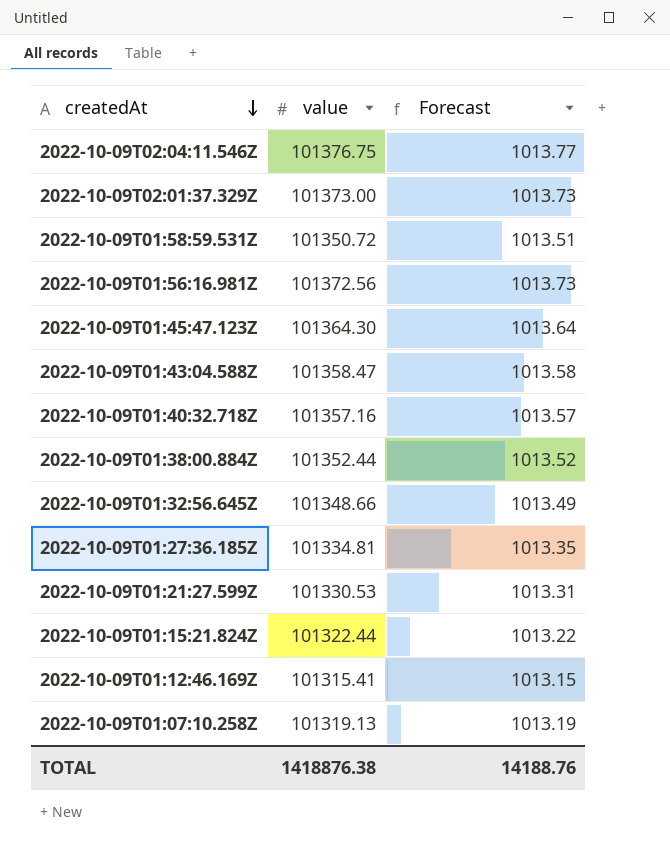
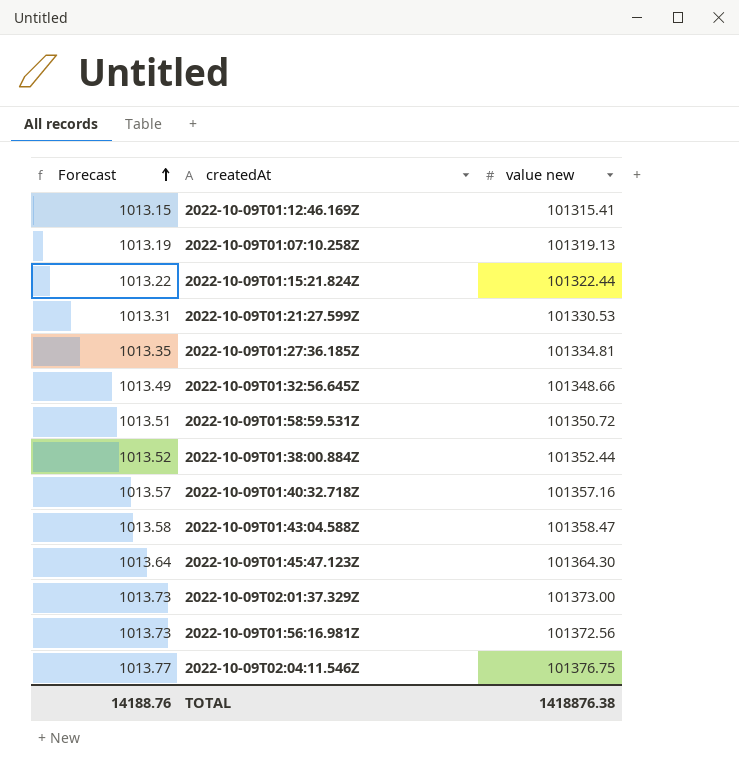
row order: createdAt descending -> Forecast ascending
column Forecast | position: 3 -> 1
column name: value -> value new

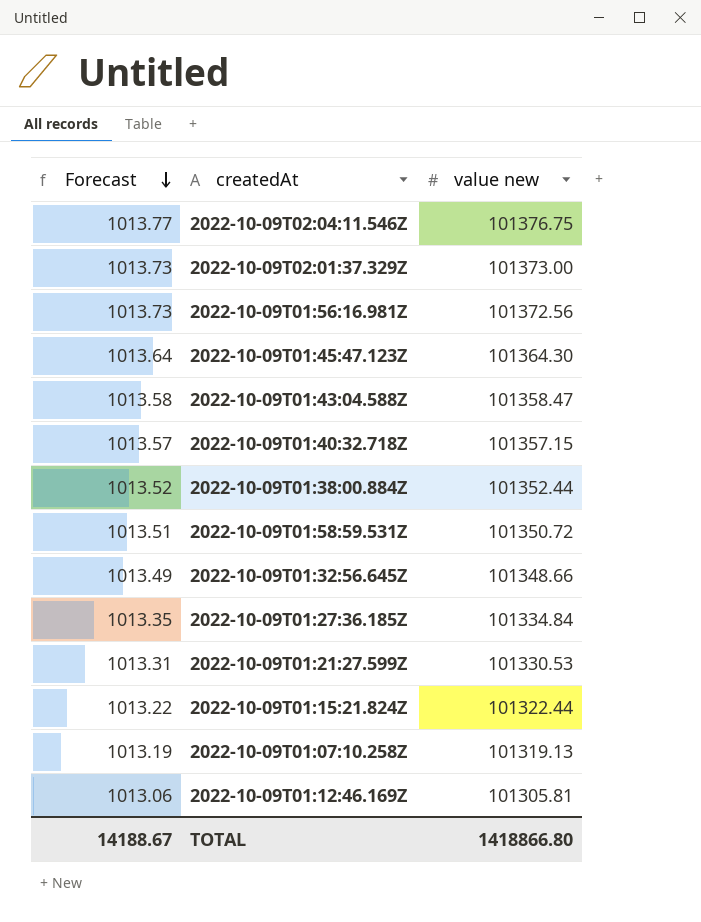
row order: Forecast ascending -> Forecast descending
2022-10-09T01:40:32.718Z | value new: 101357.16 -> 101357.15
2022-10-09T01:27:36.185Z | value new: 101334.81 -> 101334.84
2022-10-09T01:12:46.169Z | Forecast: 1013.15 -> 1013.06
2022-10-09T01:12:46.169Z | value new: 101315.41 -> 101305.81
TOTAL | Forecast: 14188.76 -> 14188.67
TOTAL | value new: 1418876.38 -> 1418866.80

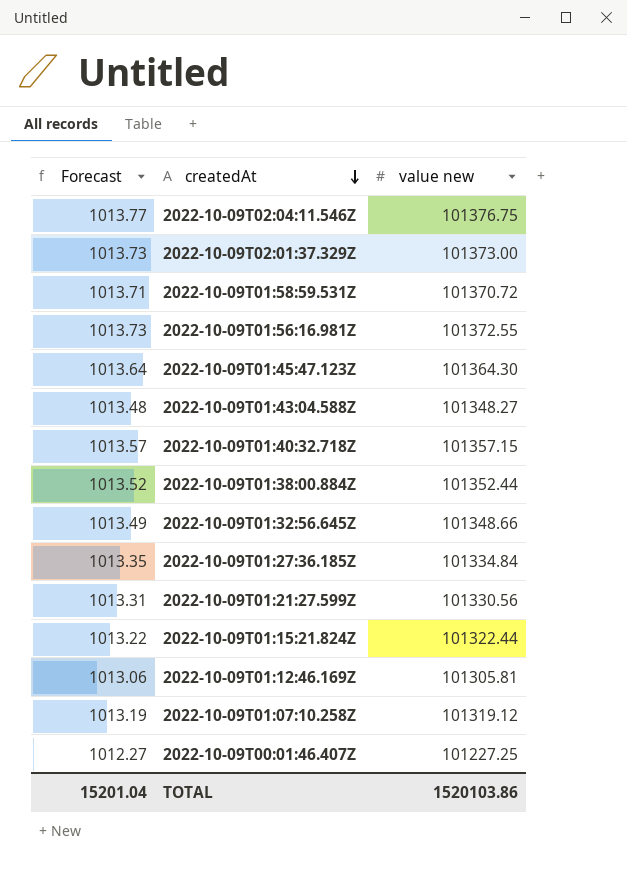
row order: Forecast descending -> createdAt descending
2022-10-09T01:58:59.531Z | Forecast: 1013.51 -> 1013.71
2022-10-09T01:58:59.531Z | value new: 101350.72 -> 101370.72
2022-10-09T01:56:16.981Z | value new: 101372.56 -> 101372.55
2022-10-09T01:43:04.588Z | Forecast: 1013.58 -> 1013.48
2022-10-09T01:43:04.588Z | value new: 101358.47 -> 101348.27
2022-10-09T01:21:27.599Z | value new: 101330.53 -> 101330.56
2022-10-09T01:07:10.258Z | value new: 101319.13 -> 101319.12
row 2022-10-09T00:01:46.407Z: none -> 1012.27 | 101227.25
TOTAL | Forecast: 14188.67 -> 15201.04
TOTAL | value new: 1418866.80 -> 1520103.86

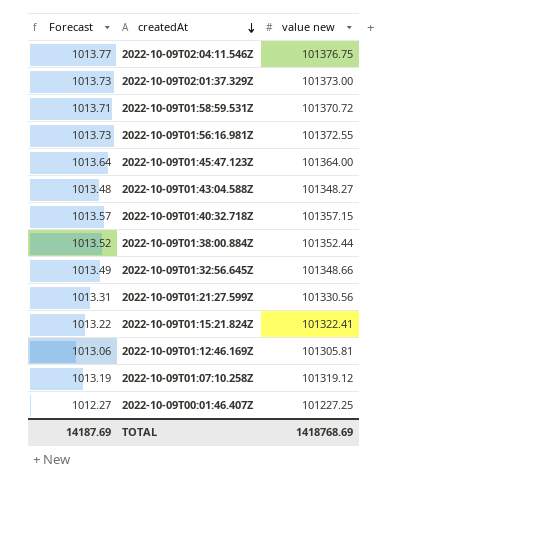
row 2022-10-09T01:27:36.185Z: 1013.35 | 101334.84 -> none
2022-10-09T01:45:47.123Z | value new: 101364.30 -> 101364.00
2022-10-09T01:15:21.824Z | value new: 101322.44 -> 101322.41
TOTAL | Forecast: 15201.04 -> 14187.69
TOTAL | value new: 1520103.86 -> 1418768.69

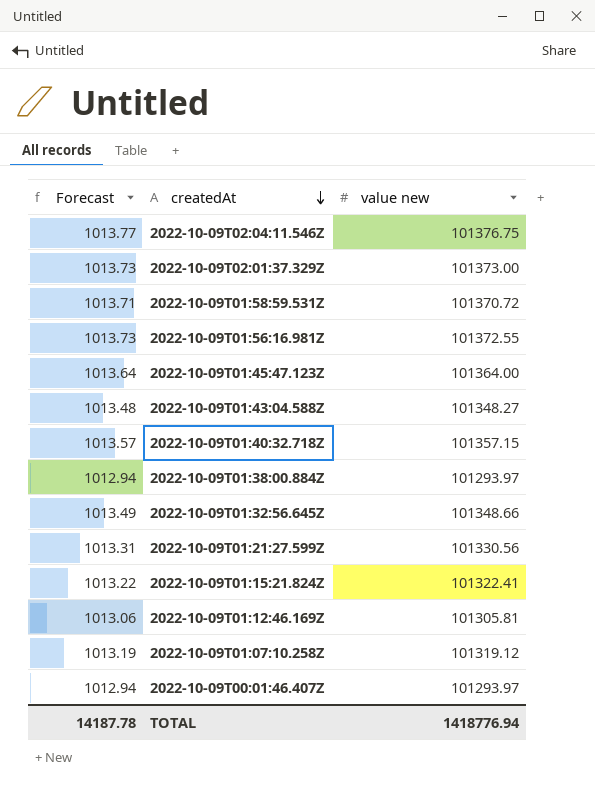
2022-10-09T01:38:00.884Z | Forecast: 1013.52 -> 1012.94
2022-10-09T01:38:00.884Z | value new: 101352.44 -> 101293.97
2022-10-09T00:01:46.407Z | Forecast: 1012.27 -> 1012.94
2022-10-09T00:01:46.407Z | value new: 101227.25 -> 101293.97
TOTAL | Forecast: 14187.69 -> 14187.78
TOTAL | value new: 1418768.69 -> 1418776.94

